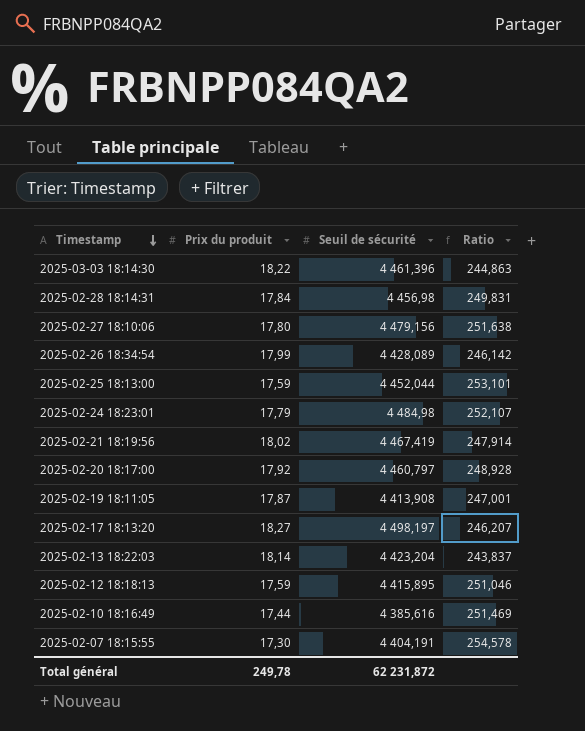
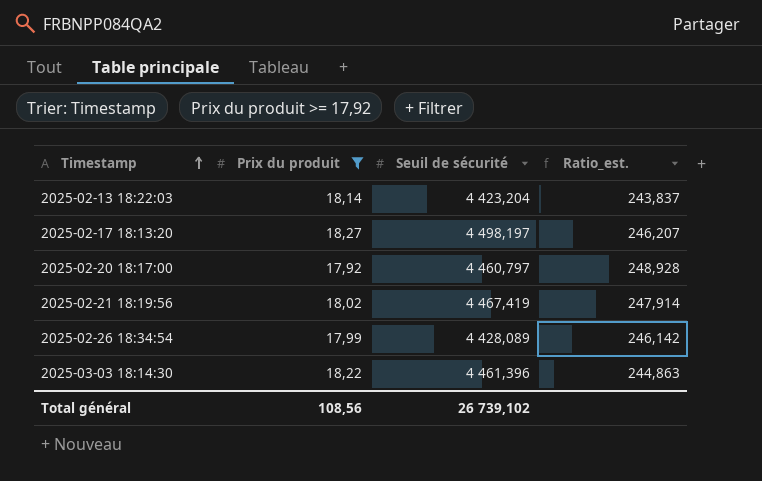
filter: none -> Prix du produit >= 17,92
row order: Timestamp descending -> Timestamp ascending
column name: Ratio -> Ratio_est.
Total général | Prix du produit: 249,78 -> 108,56
Total général | Seuil de sécurité: 62 231,872 -> 26 739,102

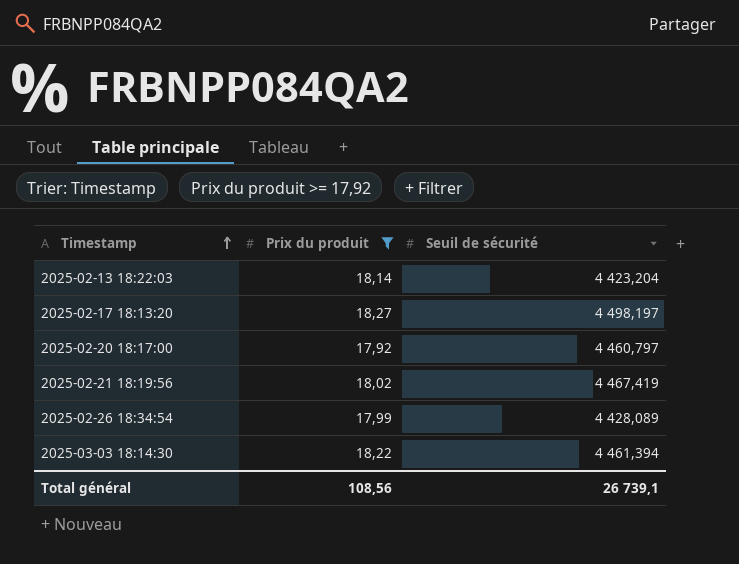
column Ratio_est. | formula: [Seuil de sécurité] / [Prix du produit] -> none
2025-03-03 18:14:30 | Seuil de sécurité: 4 461,396 -> 4 461,394
Total général | Seuil de sécurité: 26 739,102 -> 26 739,1

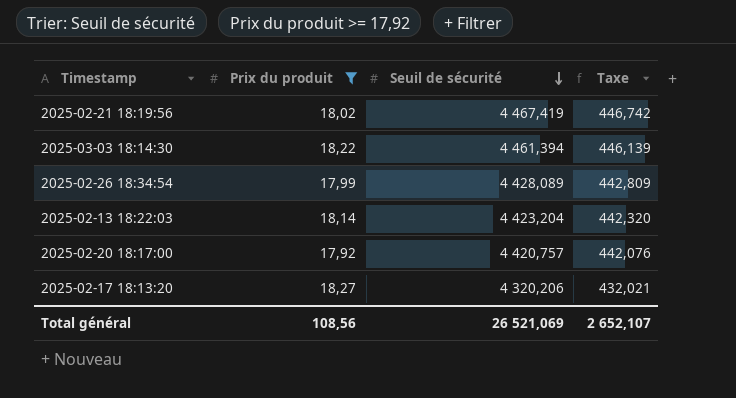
row order: Timestamp ascending -> Seuil de sécurité descending
column Taxe | formula: none -> [Seuil de sécurité] * 0,1
2025-02-20 18:17:00 | Seuil de sécurité: 4 460,797 -> 4 420,757
2025-02-17 18:13:20 | Seuil de sécurité: 4 498,197 -> 4 320,206
Total général | Seuil de sécurité: 26 739,1 -> 26 521,069

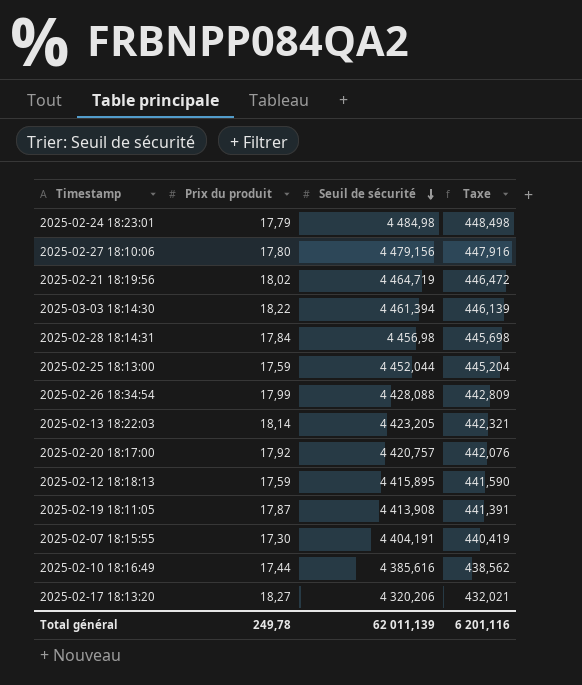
filter: Prix du produit >= 17,92 -> none
2025-02-21 18:19:56 | Seuil de sécurité: 4 467,419 -> 4 464,719
2025-02-21 18:19:56 | Taxe: 446,742 -> 446,472
2025-02-26 18:34:54 | Seuil de sécurité: 4 428,089 -> 4 428,088
2025-02-13 18:22:03 | Seuil de sécurité: 4 423,204 -> 4 423,205
2025-02-13 18:22:03 | Taxe: 442,320 -> 442,321
Total général | Prix du produit: 108,56 -> 249,78
Total général | Seuil de sécurité: 26 521,069 -> 62 011,139
Total général | Taxe: 2 652,107 -> 6 201,116

